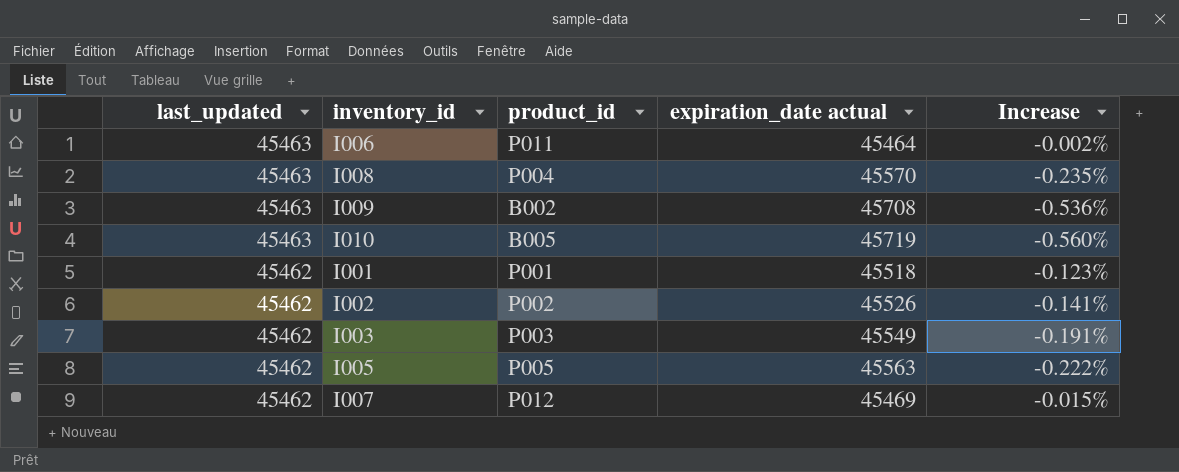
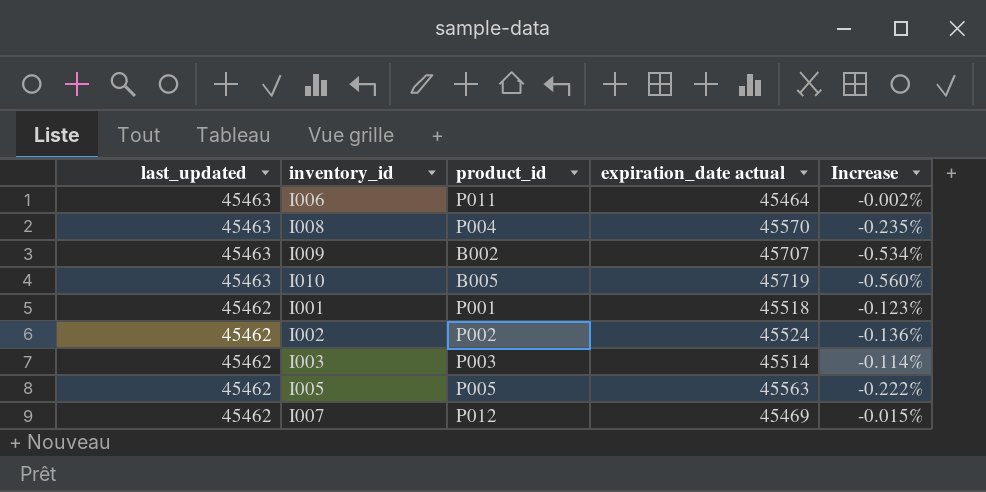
I009 | expiration_date actual: 45708 -> 45707
I009 | Increase: -0.536% -> -0.534%
I002 | expiration_date actual: 45526 -> 45524
I002 | Increase: -0.141% -> -0.136%
I003 | expiration_date actual: 45549 -> 45514
I003 | Increase: -0.191% -> -0.114%

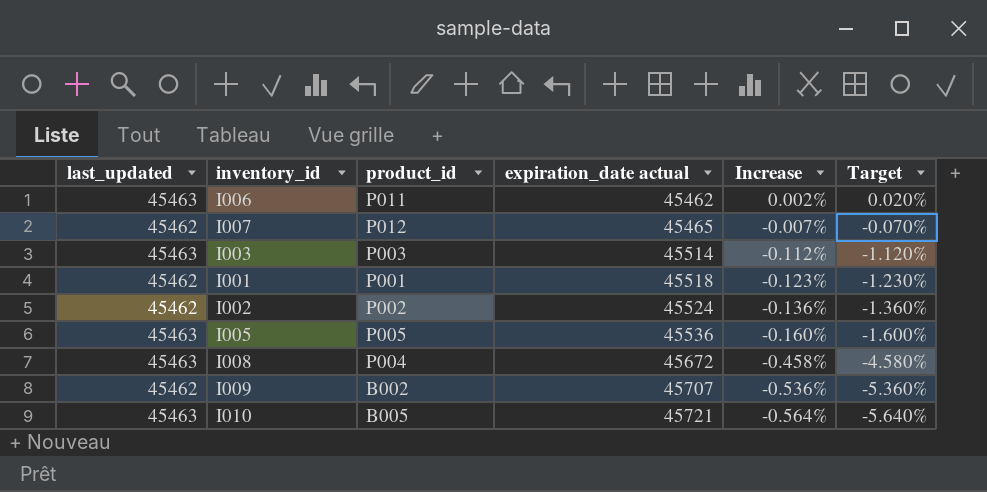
row order: last_updated descending -> expiration_date actual ascending
column Target | formula: none -> [Increase] * 10
I006 | expiration_date actual: 45464 -> 45462
I006 | Increase: -0.002% -> 0.002%
I007 | expiration_date actual: 45469 -> 45465
I007 | Increase: -0.015% -> -0.007%
I003 | last_updated: 45462 -> 45463
I003 | Increase: -0.114% -> -0.112%
I005 | last_updated: 45462 -> 45463
I005 | expiration_date actual: 45563 -> 45536
I005 | Increase: -0.222% -> -0.160%
I008 | expiration_date actual: 45570 -> 45672
I008 | Increase: -0.235% -> -0.458%
I009 | last_updated: 45463 -> 45462
I009 | Increase: -0.534% -> -0.536%
I010 | expiration_date actual: 45719 -> 45721
I010 | Increase: -0.560% -> -0.564%

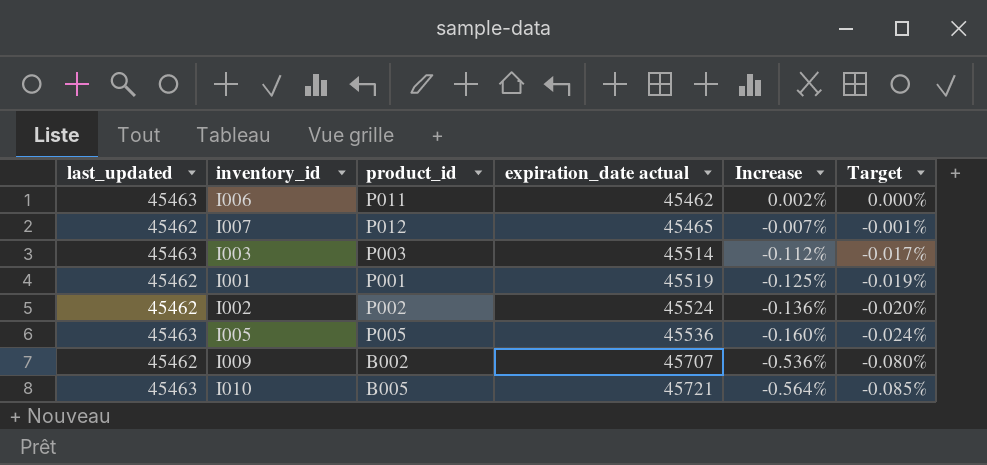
column Target | formula: [Increase] * 10 -> [Increase] * 0.15
row I008: 45463 | P004 | 45672 | -0.458% | -4.580% -> none
I001 | expiration_date actual: 45518 -> 45519
I001 | Increase: -0.123% -> -0.125%

